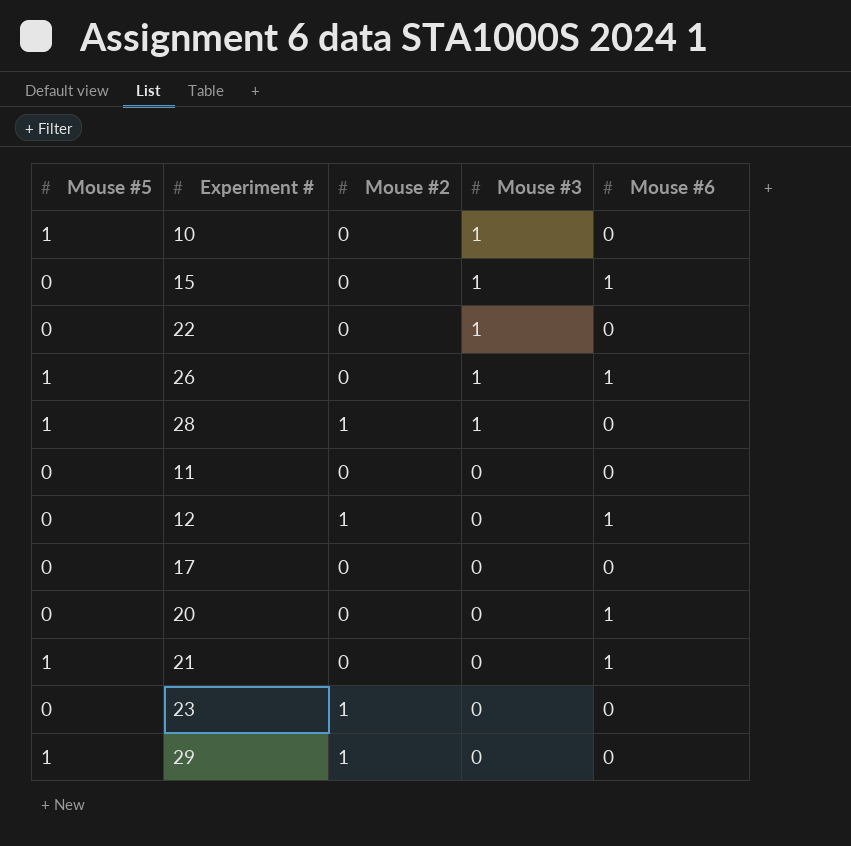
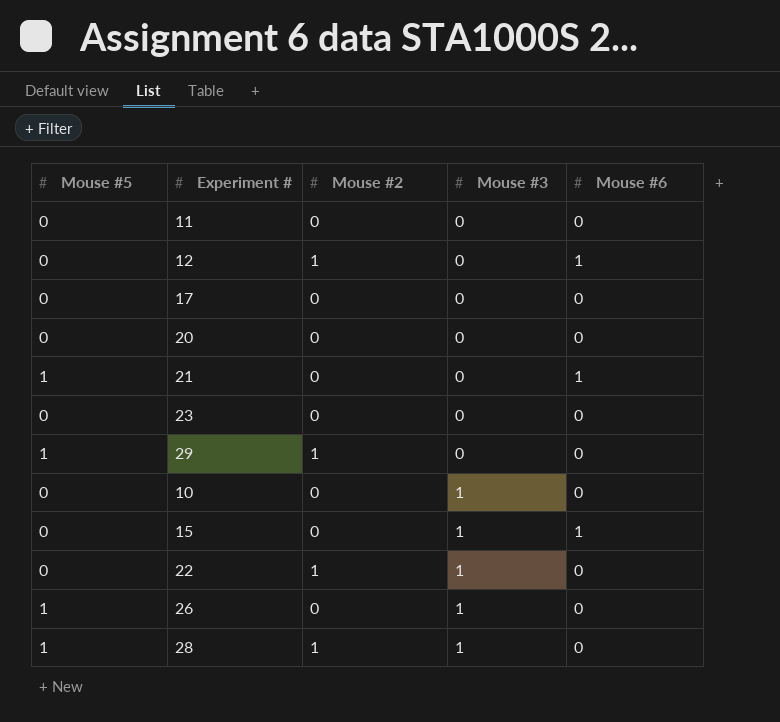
row order: Mouse #3 descending -> Mouse #3 ascending
20 | Mouse #6: 1 -> 0
23 | Mouse #2: 1 -> 0
10 | Mouse #5: 1 -> 0
22 | Mouse #2: 0 -> 1
26 | Mouse #6: 1 -> 0

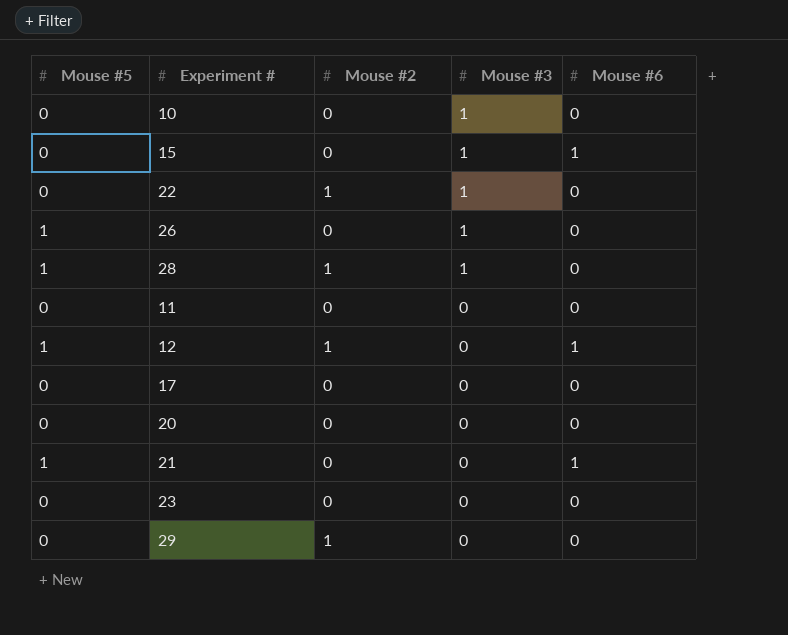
row order: Mouse #3 ascending -> Mouse #3 descending
12 | Mouse #5: 0 -> 1
29 | Mouse #5: 1 -> 0

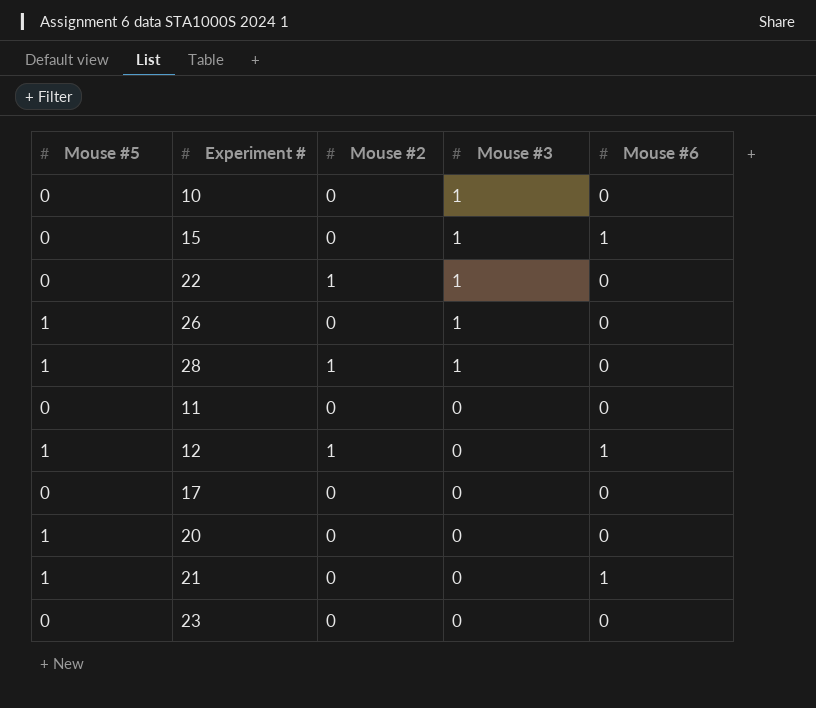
row 29: 0 | 1 | 0 | 0 -> none
20 | Mouse #5: 0 -> 1

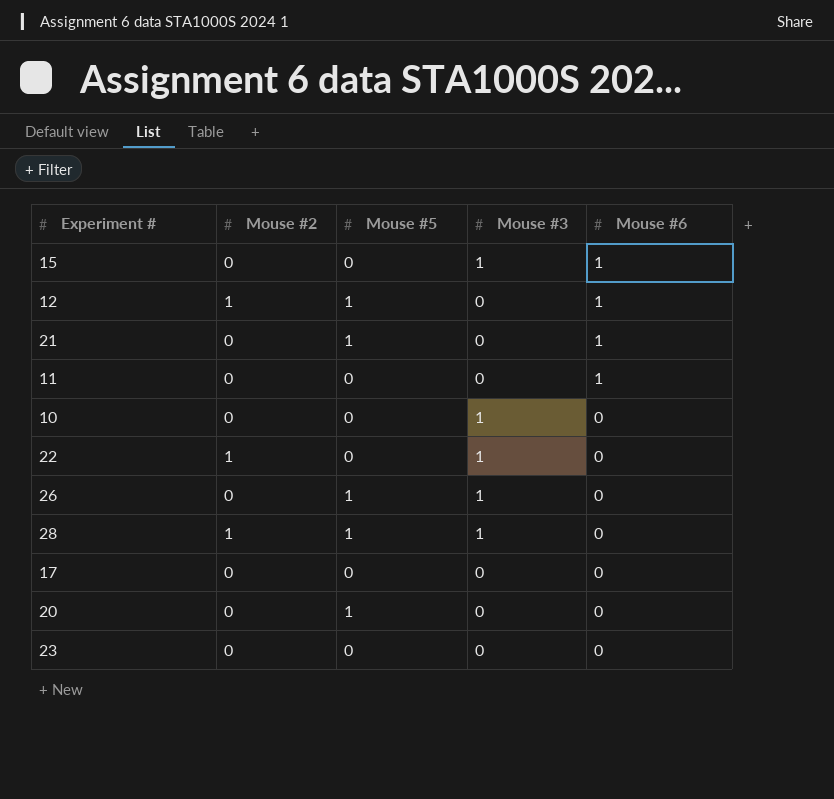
row order: Mouse #3 descending -> Mouse #6 descending
column Mouse #5 | position: 1 -> 3
11 | Mouse #6: 0 -> 1

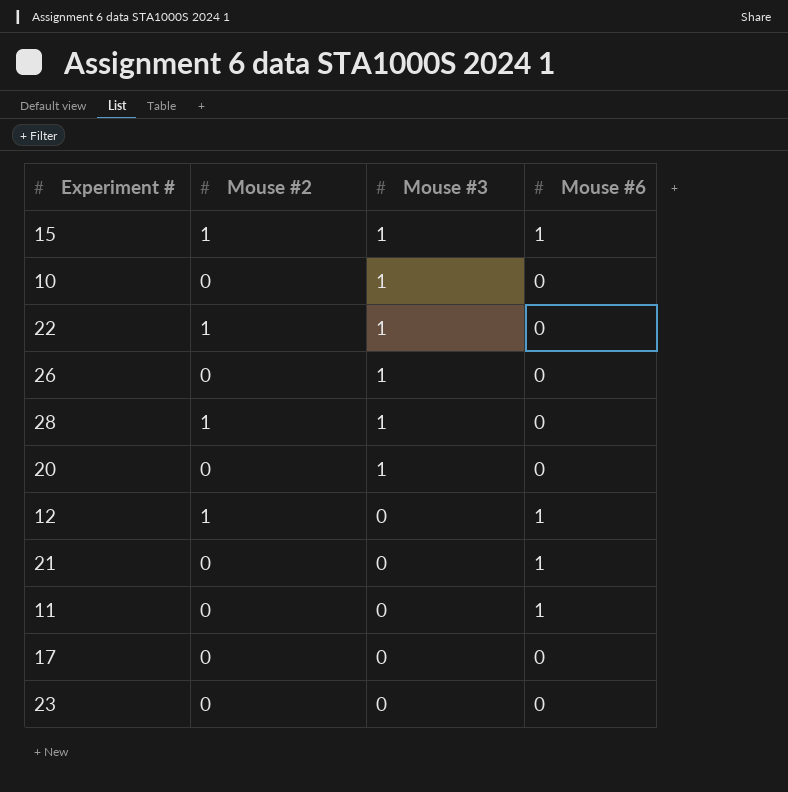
row order: Mouse #6 descending -> Mouse #3 descending
column Mouse #5 | position: 3 -> none
15 | Mouse #2: 0 -> 1
20 | Mouse #3: 0 -> 1

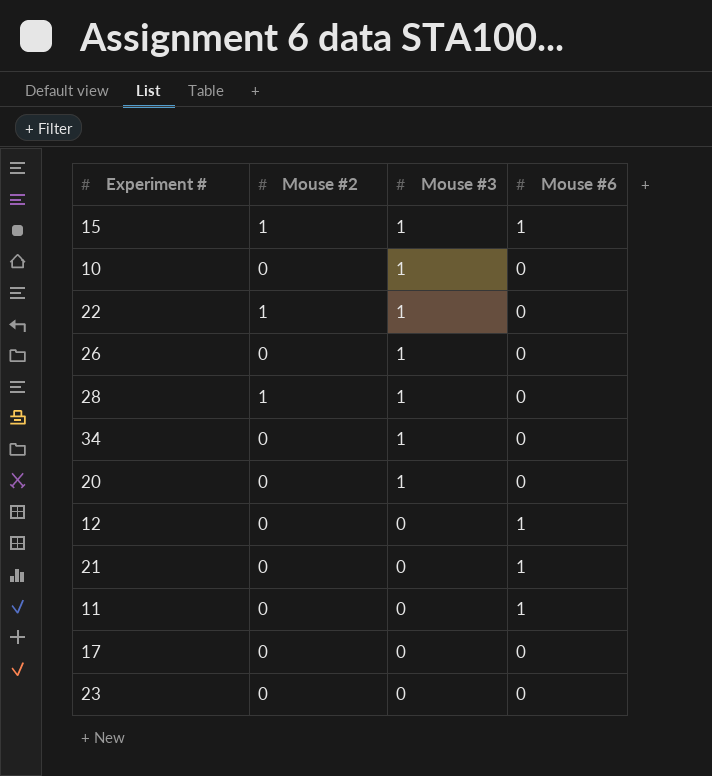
row 34: none -> 0 | 1 | 0
12 | Mouse #2: 1 -> 0

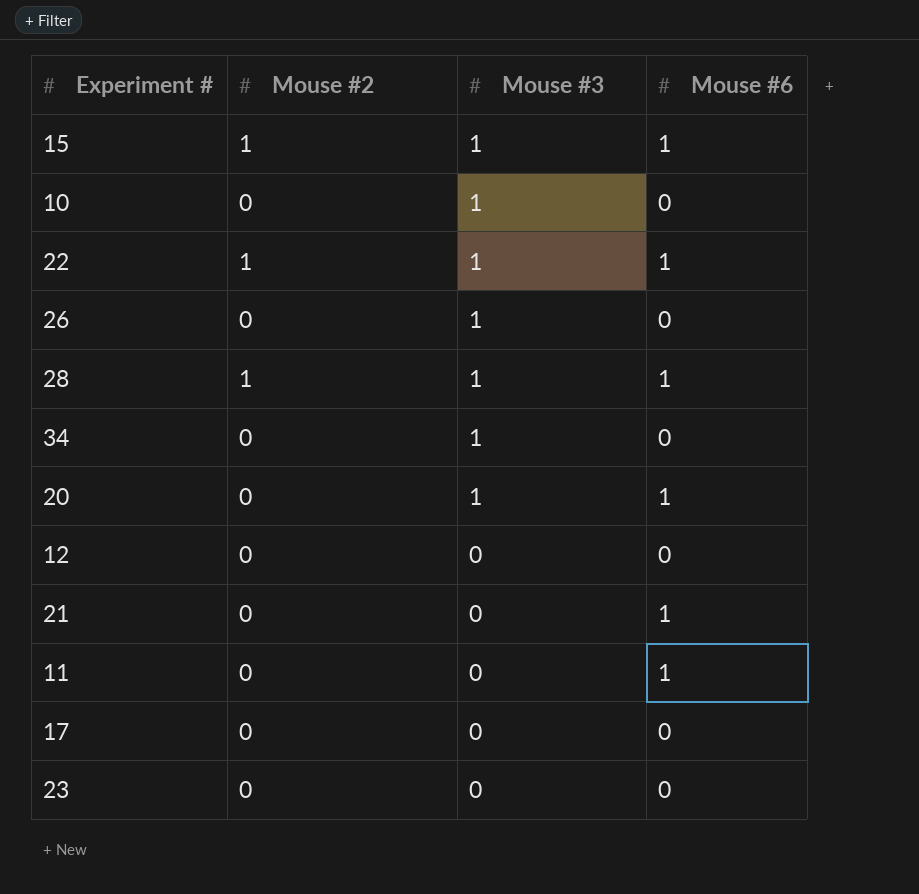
22 | Mouse #6: 0 -> 1
28 | Mouse #6: 0 -> 1
20 | Mouse #6: 0 -> 1
12 | Mouse #6: 1 -> 0

